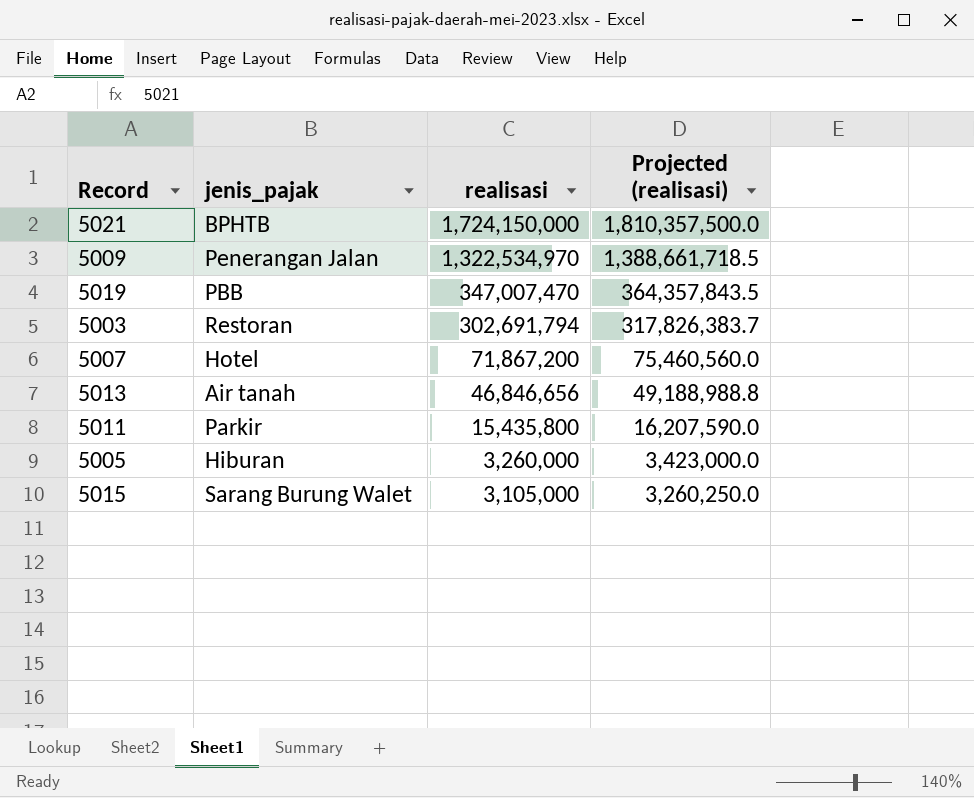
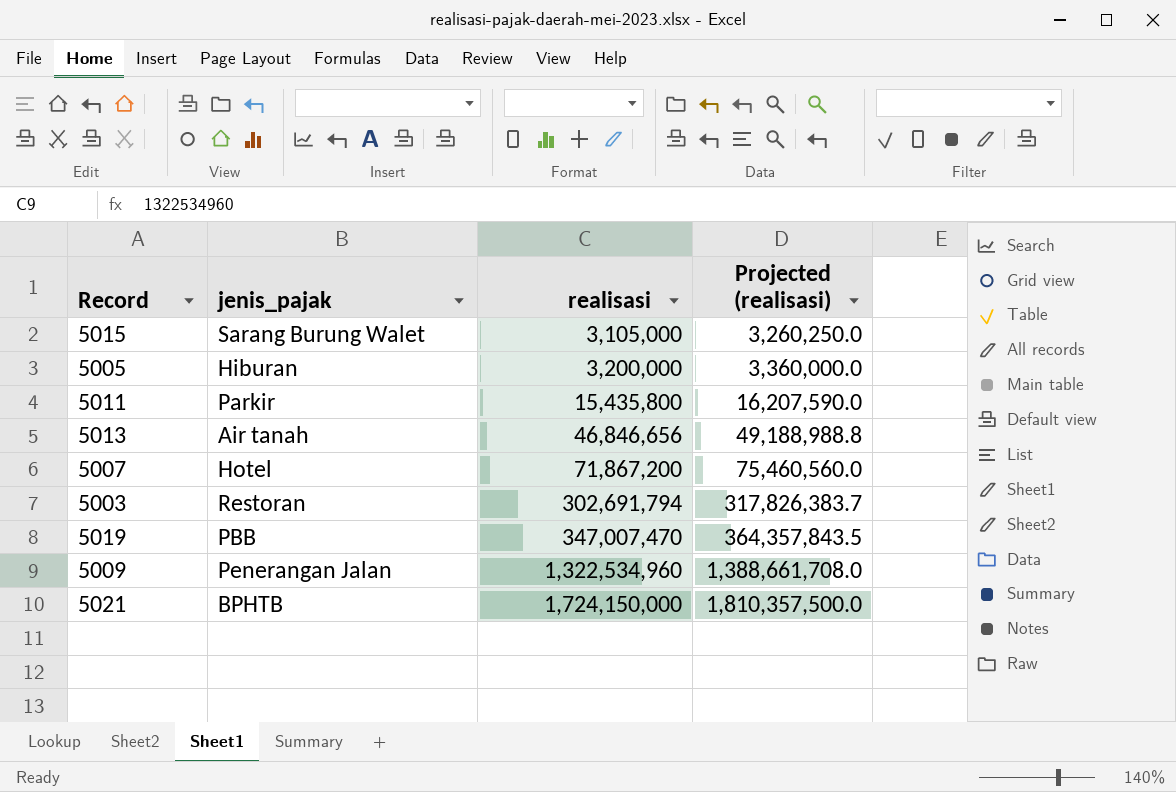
row order: realisasi descending -> realisasi ascending
5005 | realisasi: 3,260,000 -> 3,200,000
5005 | Projected (realisasi): 3,423,000.0 -> 3,360,000.0
5009 | realisasi: 1,322,534,970 -> 1,322,534,960
5009 | Projected (realisasi): 1,388,661,718.5 -> 1,388,661,708.0

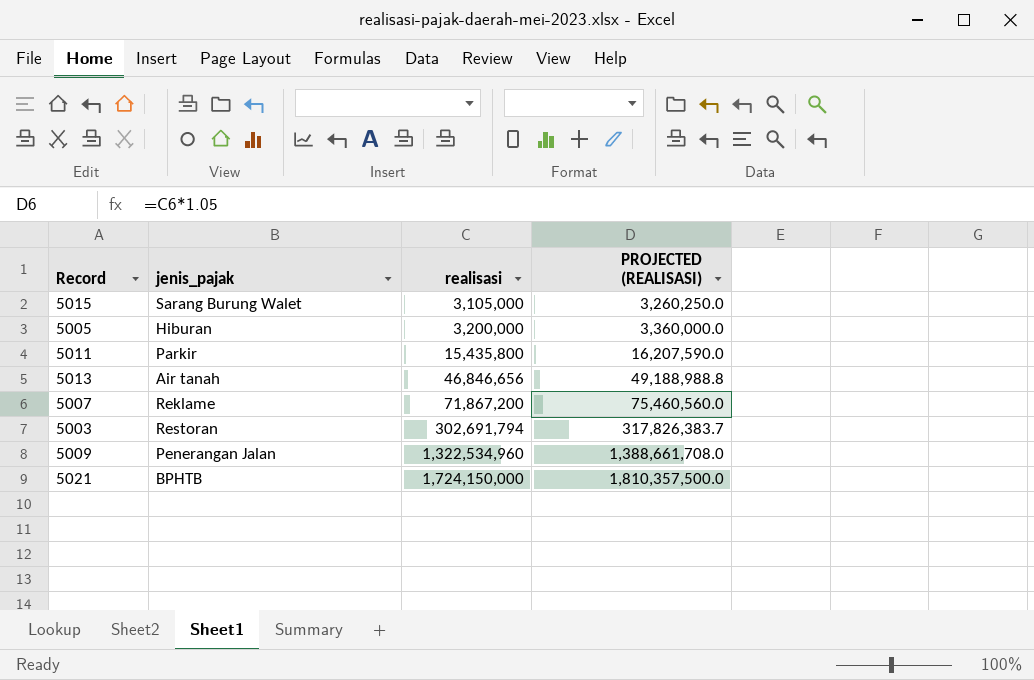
column name: Projected (realisasi) -> PROJECTED (REALISASI)
row 5019: PBB | 347,007,470 | 364,357,843.5 -> none
5007 | jenis_pajak: Hotel -> Reklame

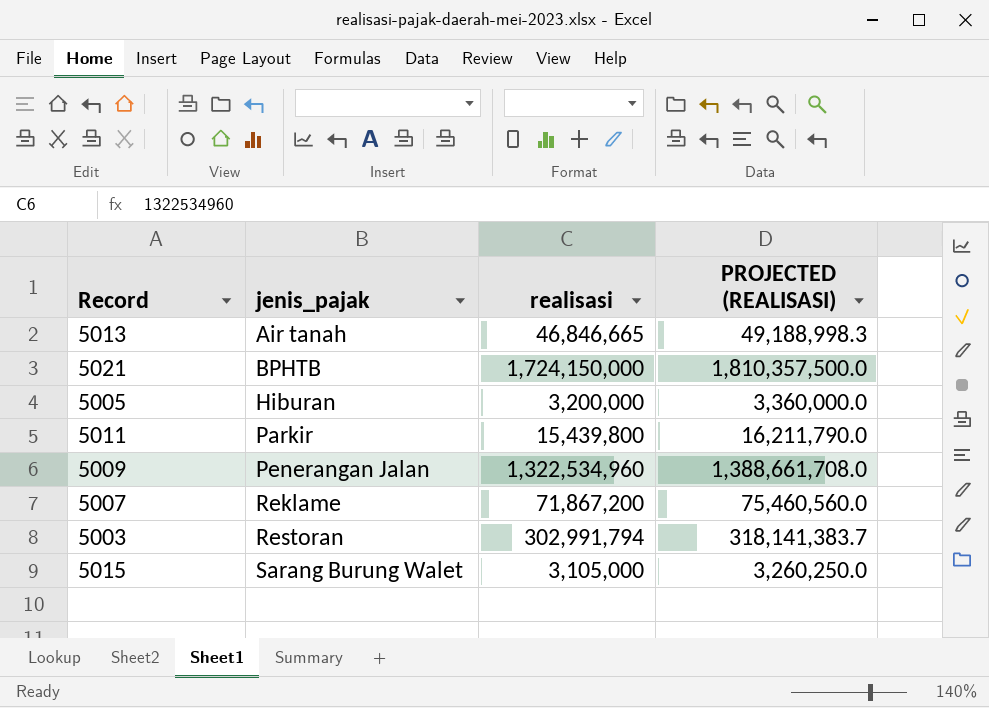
row order: realisasi ascending -> jenis_pajak ascending
5013 | realisasi: 46,846,656 -> 46,846,665
5013 | PROJECTED (REALISASI): 49,188,988.8 -> 49,188,998.3
5011 | realisasi: 15,435,800 -> 15,439,800
5011 | PROJECTED (REALISASI): 16,207,590.0 -> 16,211,790.0
5003 | realisasi: 302,691,794 -> 302,991,794
5003 | PROJECTED (REALISASI): 317,826,383.7 -> 318,141,383.7

